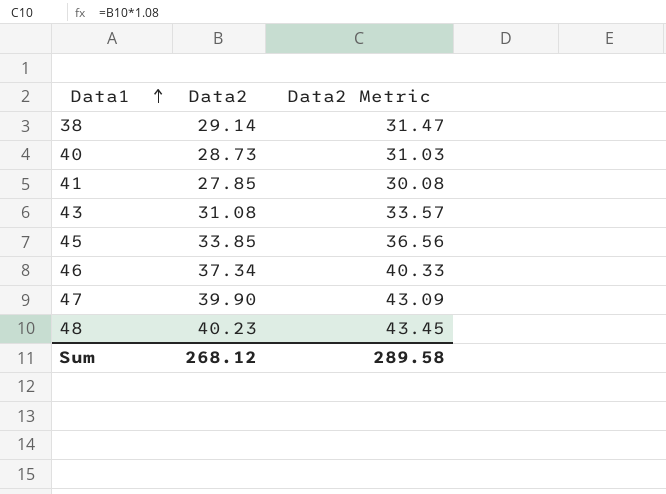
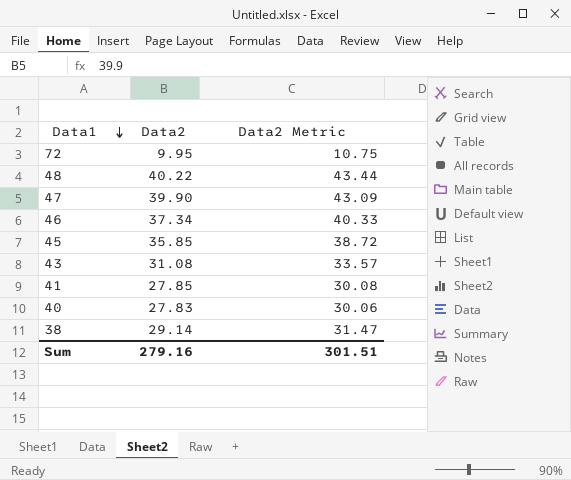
row order: Data1 ascending -> Data1 descending
row 72: none -> 9.95 | 10.75
48 | Data2: 40.23 -> 40.22
48 | Data2 Metric: 43.45 -> 43.44
45 | Data2: 33.85 -> 35.85
45 | Data2 Metric: 36.56 -> 38.72
40 | Data2: 28.73 -> 27.83
40 | Data2 Metric: 31.03 -> 30.06
Sum | Data2: 268.12 -> 279.16
Sum | Data2 Metric: 289.58 -> 301.51

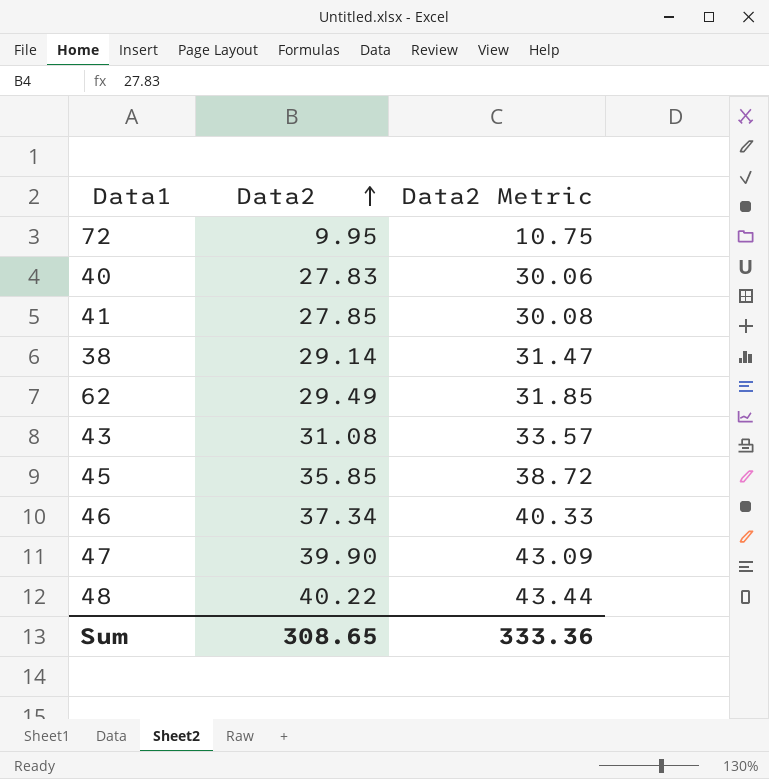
row order: Data1 descending -> Data2 ascending
row 62: none -> 29.49 | 31.85
Sum | Data2: 279.16 -> 308.65
Sum | Data2 Metric: 301.51 -> 333.36

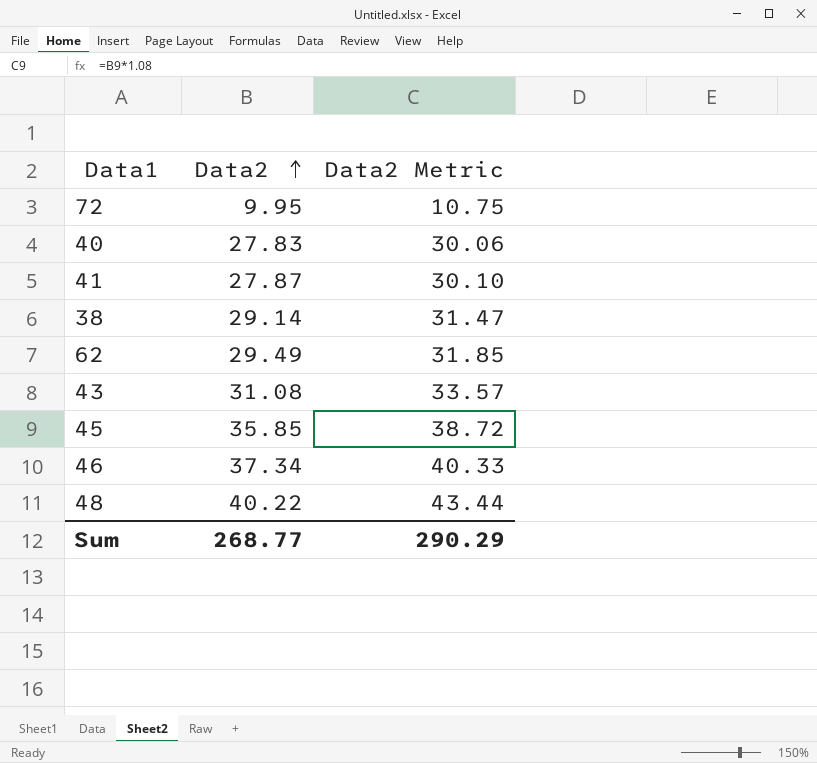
row 47: 39.90 | 43.09 -> none
41 | Data2: 27.85 -> 27.87
41 | Data2 Metric: 30.08 -> 30.10
Sum | Data2: 308.65 -> 268.77
Sum | Data2 Metric: 333.36 -> 290.29

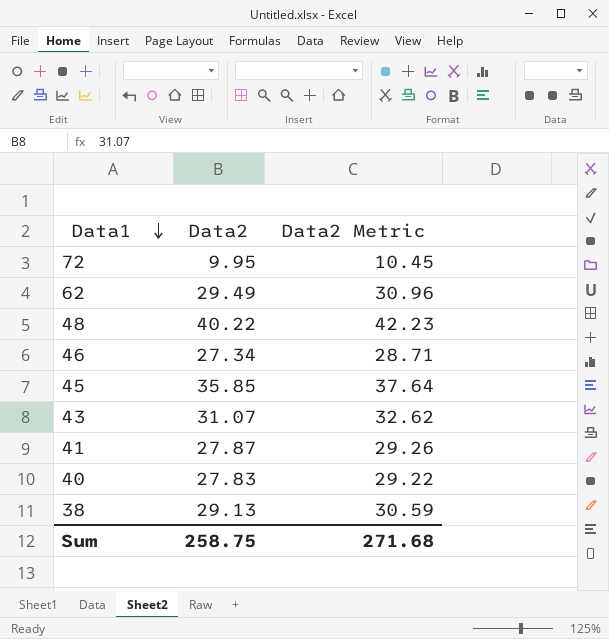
row order: Data2 ascending -> Data1 descending
column Data2 Metric | formula: [Data2] * 1.08 -> [Data2] * 1.05
46 | Data2: 37.34 -> 27.34
43 | Data2: 31.08 -> 31.07
38 | Data2: 29.14 -> 29.13
Sum | Data2: 268.77 -> 258.75
Sum | Data2 Metric: 290.29 -> 271.68

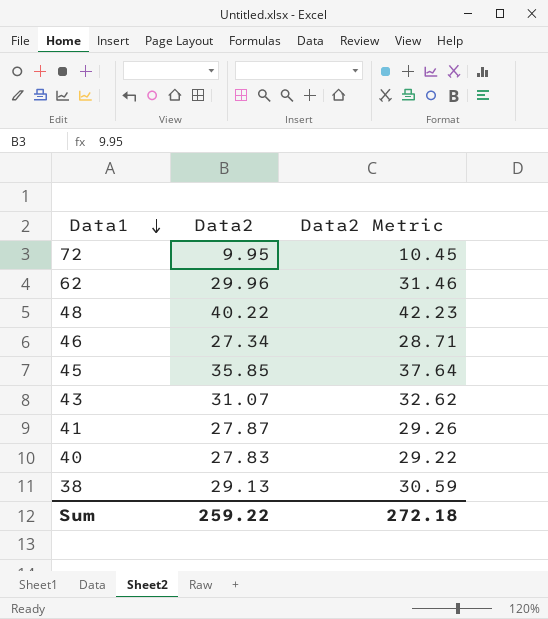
62 | Data2: 29.49 -> 29.96
62 | Data2 Metric: 30.96 -> 31.46
Sum | Data2: 258.75 -> 259.22
Sum | Data2 Metric: 271.68 -> 272.18

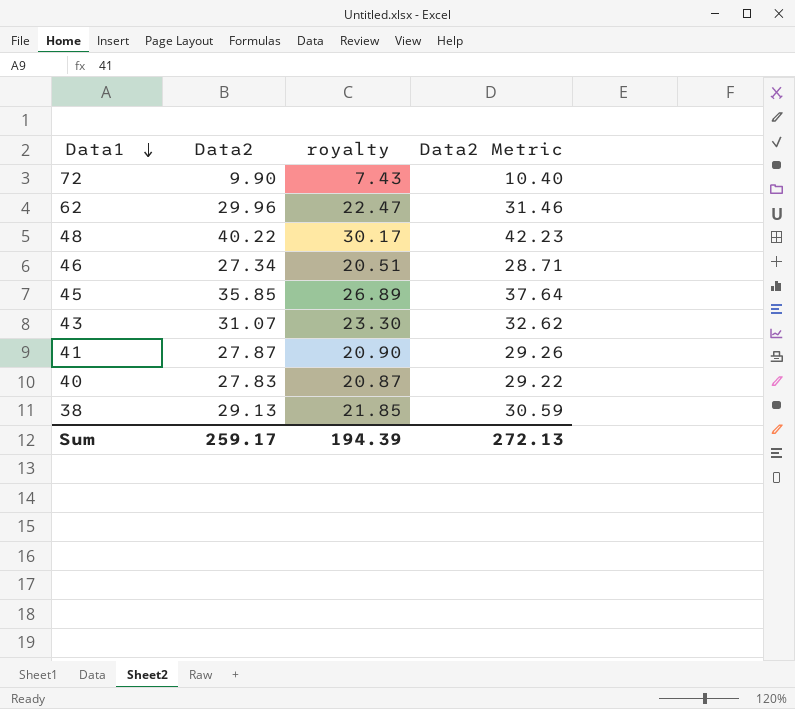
column royalty | formula: none -> [Data2] * 0.75
72 | Data2: 9.95 -> 9.90
72 | Data2 Metric: 10.45 -> 10.40
Sum | Data2: 259.22 -> 259.17
Sum | Data2 Metric: 272.18 -> 272.13

